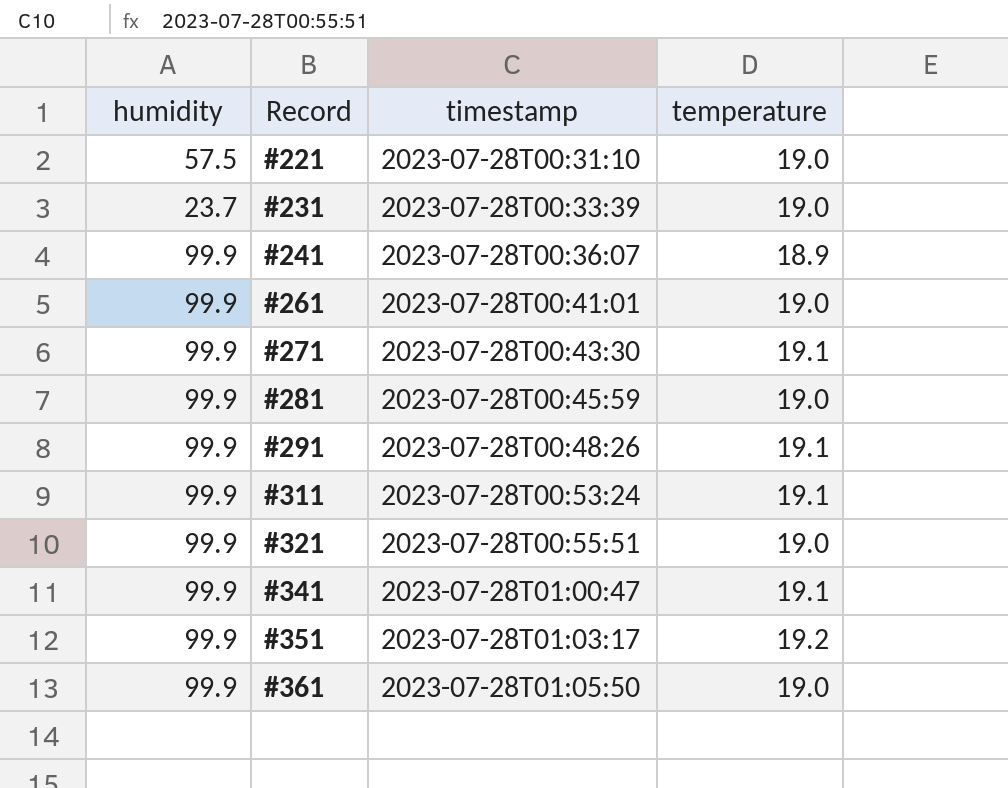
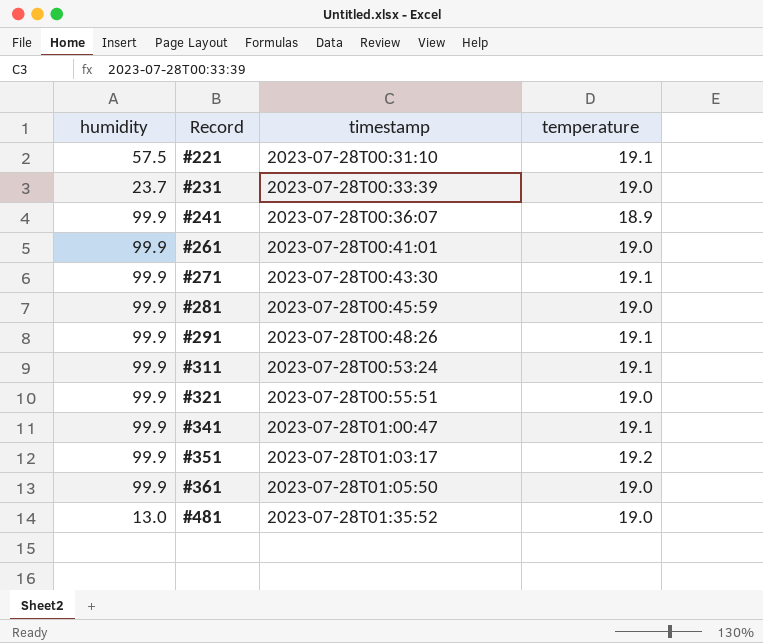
#221 | temperature: 19.0 -> 19.1
row #481: none -> 13.0 | 2023-07-28T01:35:52 | 19.0

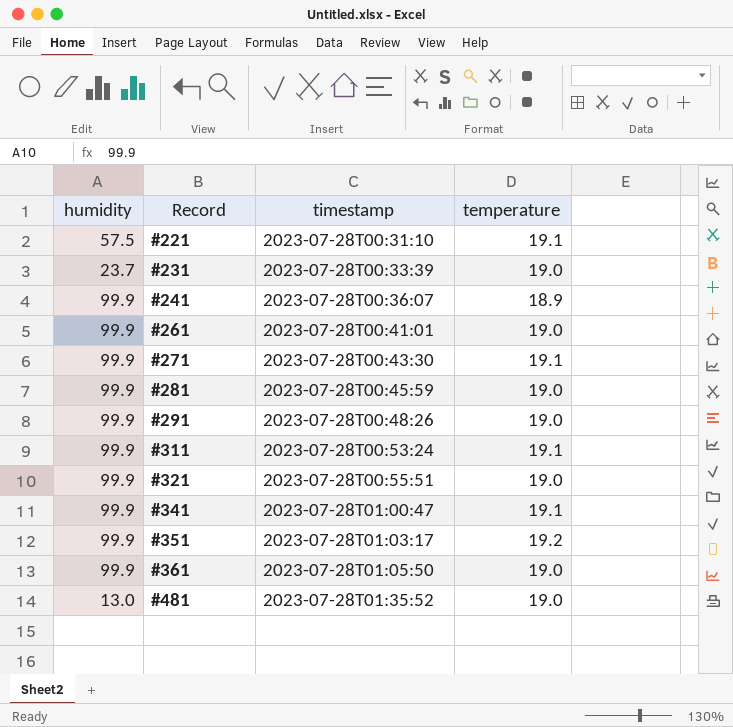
#291 | temperature: 19.1 -> 19.0

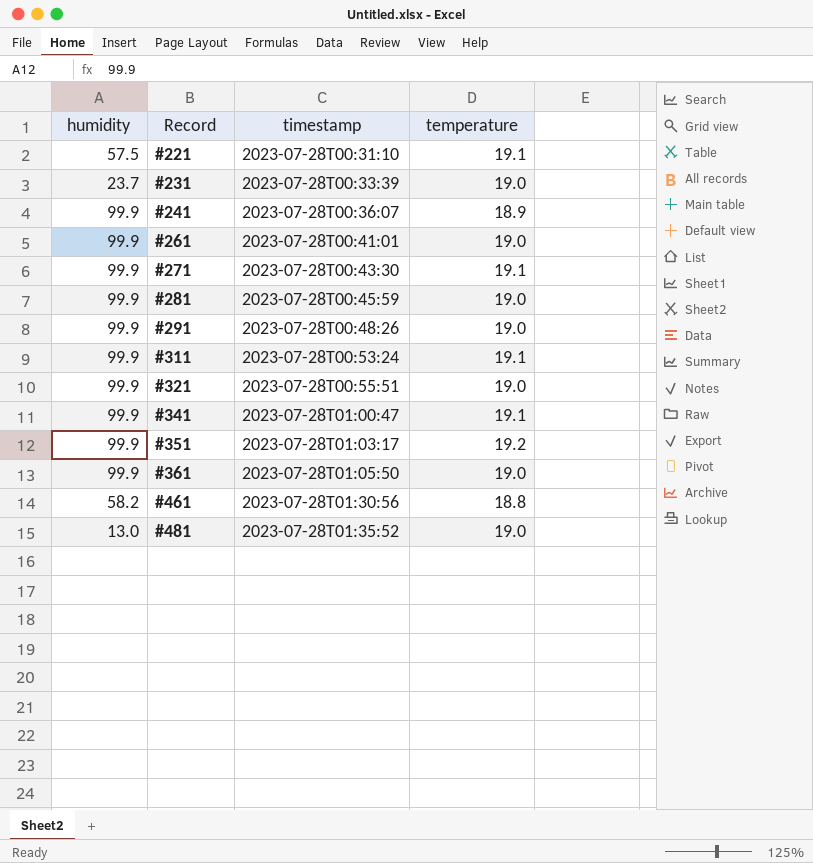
row #461: none -> 58.2 | 2023-07-28T01:30:56 | 18.8

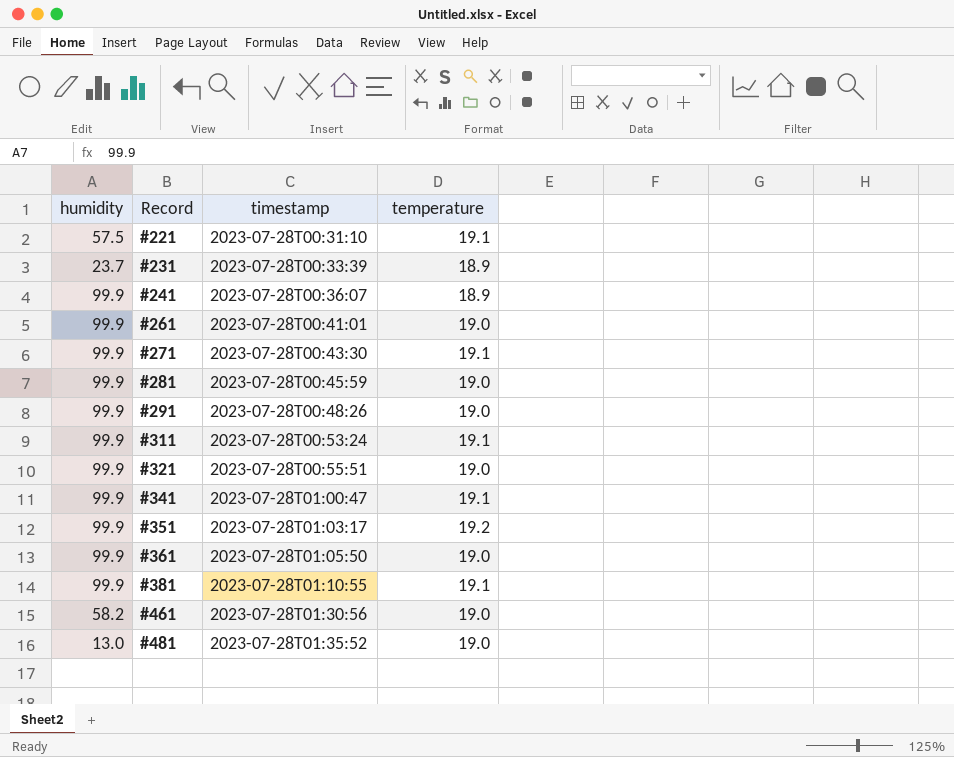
#231 | temperature: 19.0 -> 18.9
row #381: none -> 99.9 | 2023-07-28T01:10:55 | 19.1
#461 | temperature: 18.8 -> 19.0

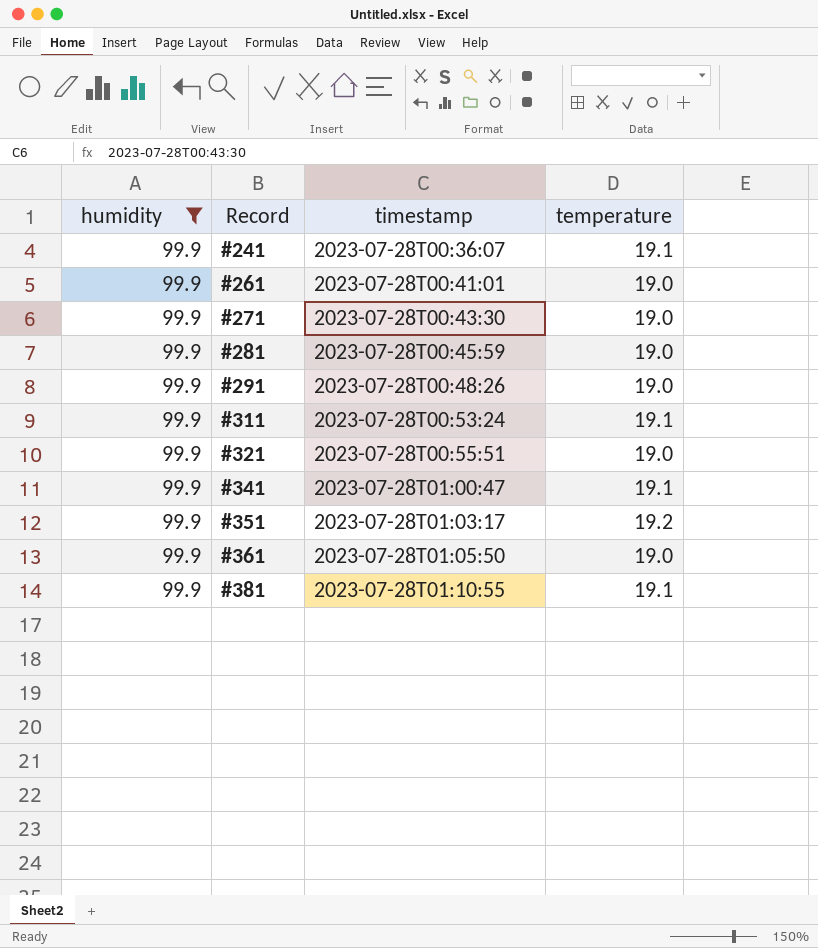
filter: none -> humidity = 99.9
#241 | temperature: 18.9 -> 19.1
#271 | temperature: 19.1 -> 19.0

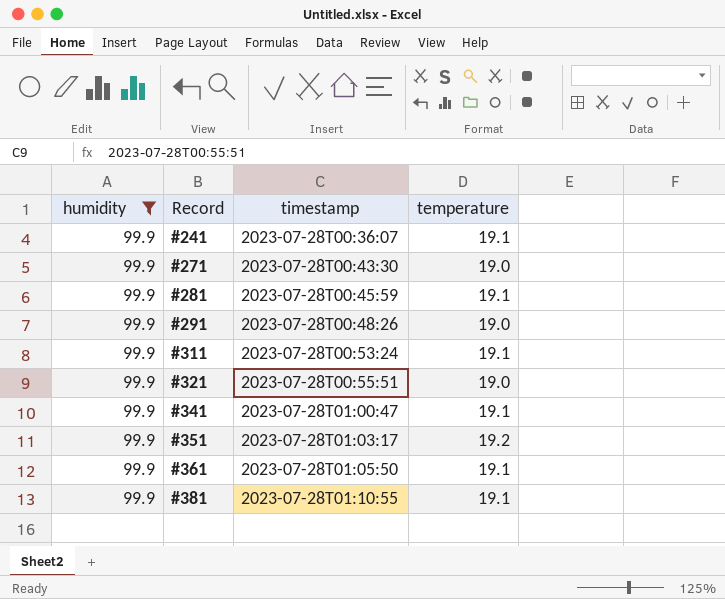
row #261: 99.9 | 2023-07-28T00:41:01 | 19.0 -> none
#281 | temperature: 19.0 -> 19.1
#361 | temperature: 19.0 -> 19.1

